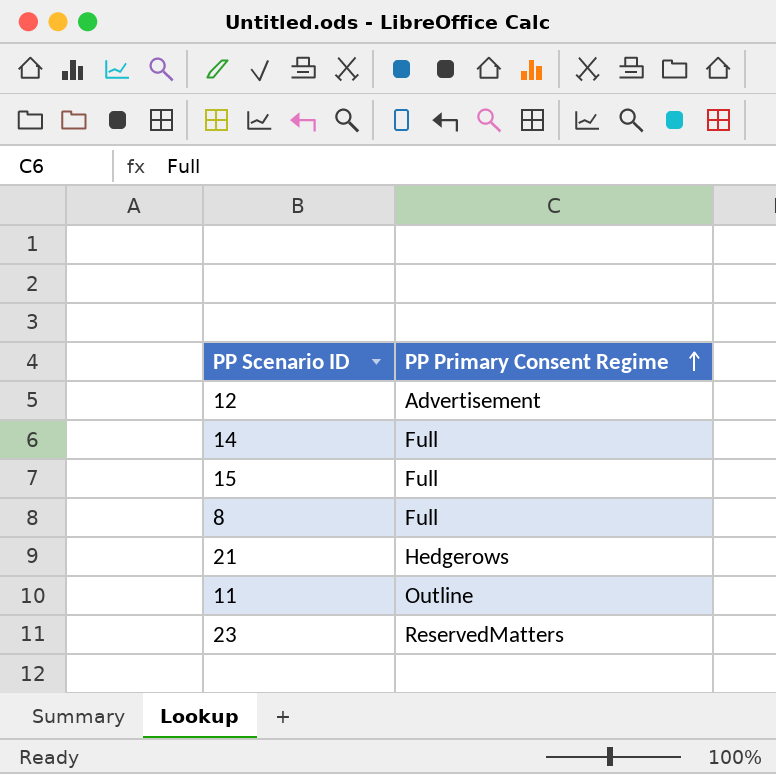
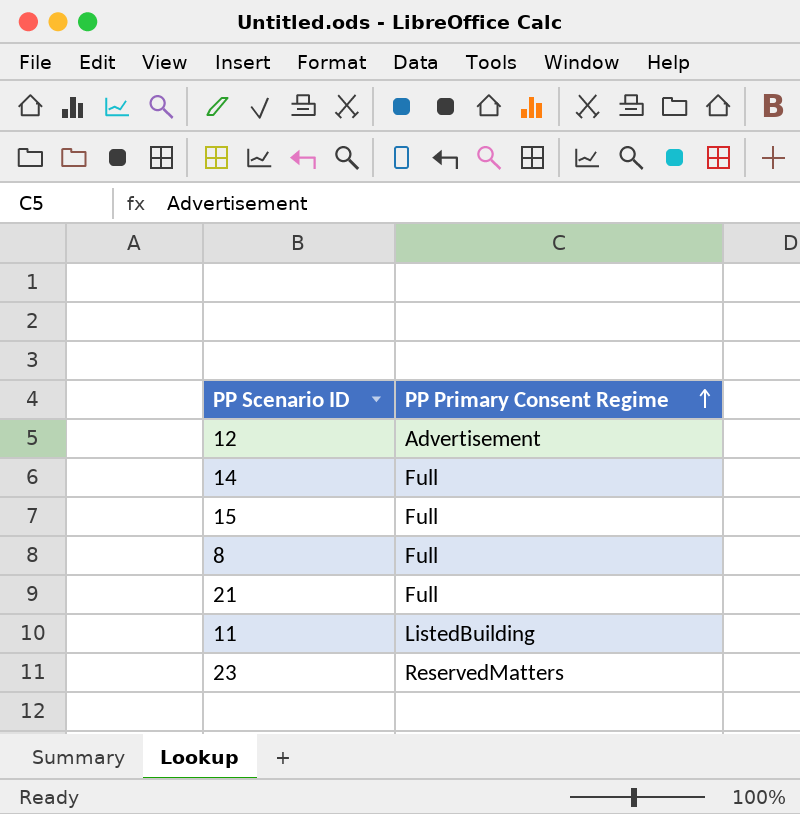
21 | PP Primary Consent Regime: Hedgerows -> Full
11 | PP Primary Consent Regime: Outline -> ListedBuilding

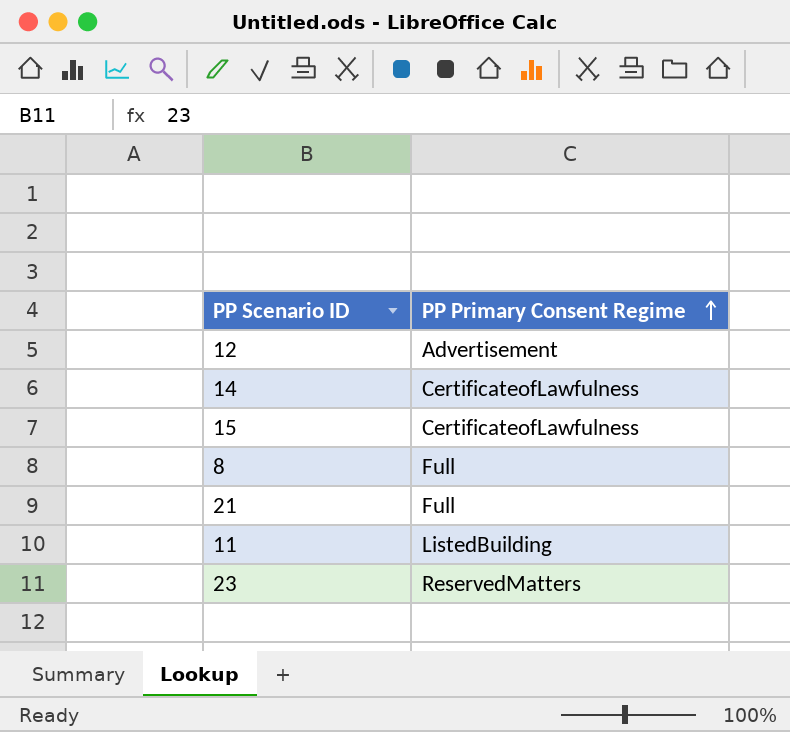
14 | PP Primary Consent Regime: Full -> CertificateofLawfulness
15 | PP Primary Consent Regime: Full -> CertificateofLawfulness

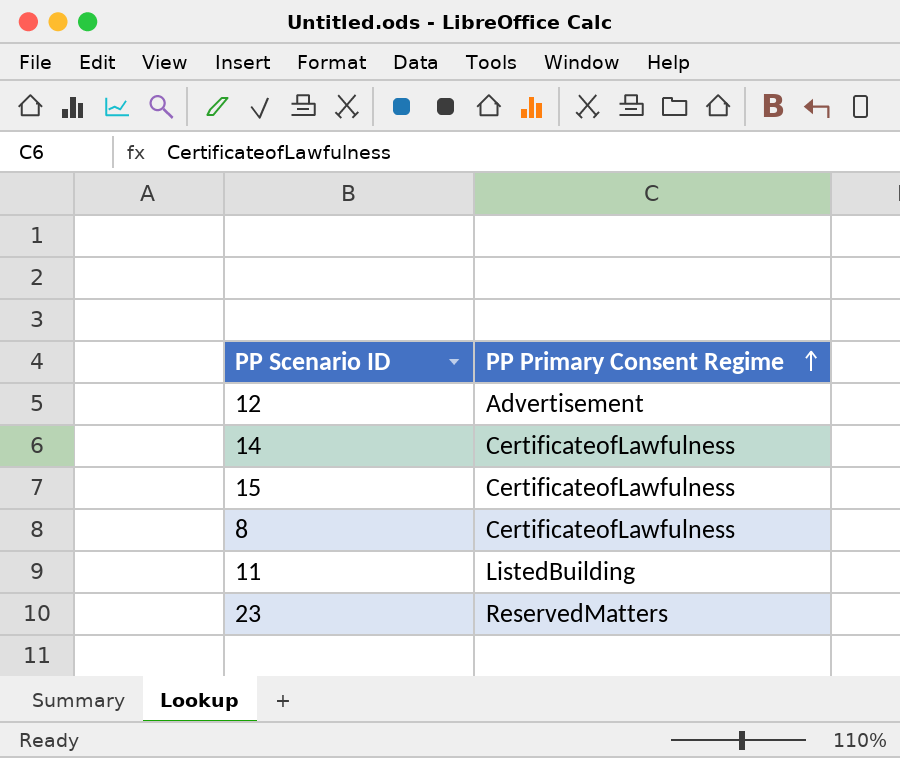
row 21: Full -> none
8 | PP Primary Consent Regime: Full -> CertificateofLawfulness

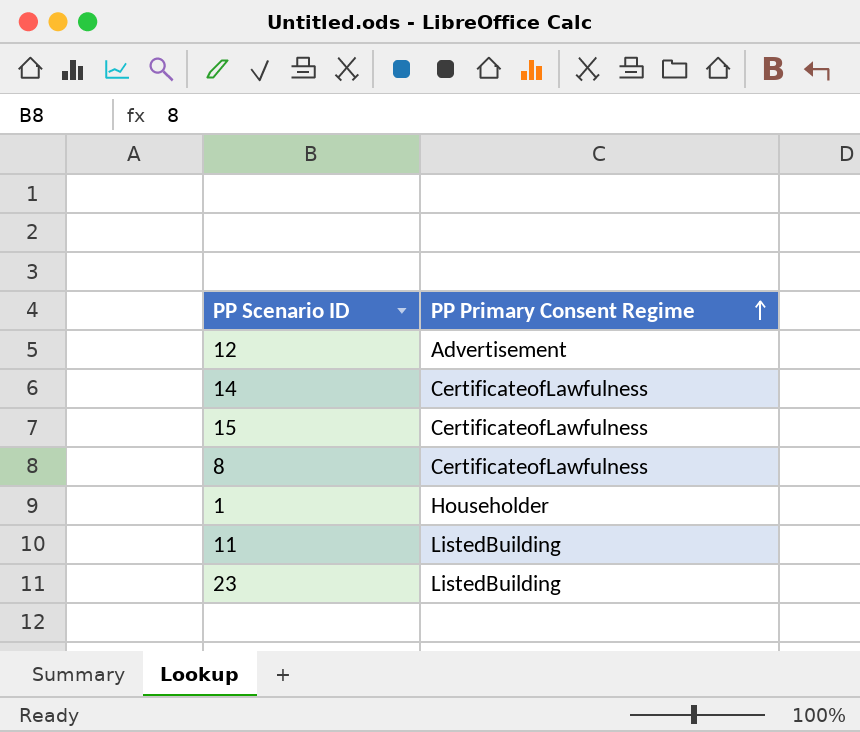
row 1: none -> Householder
23 | PP Primary Consent Regime: ReservedMatters -> ListedBuilding

